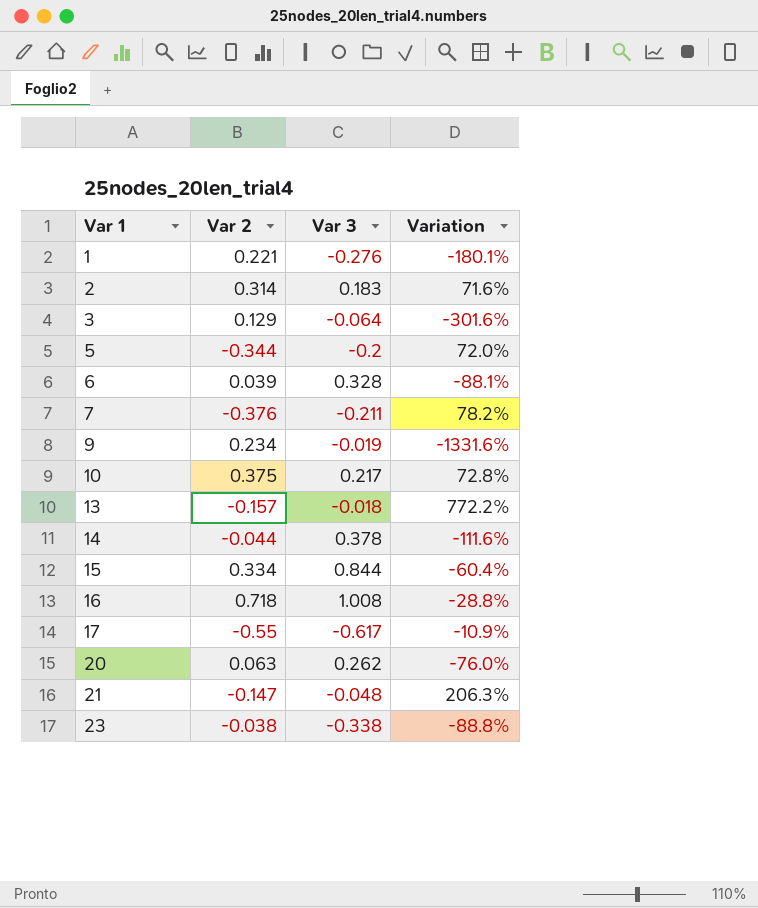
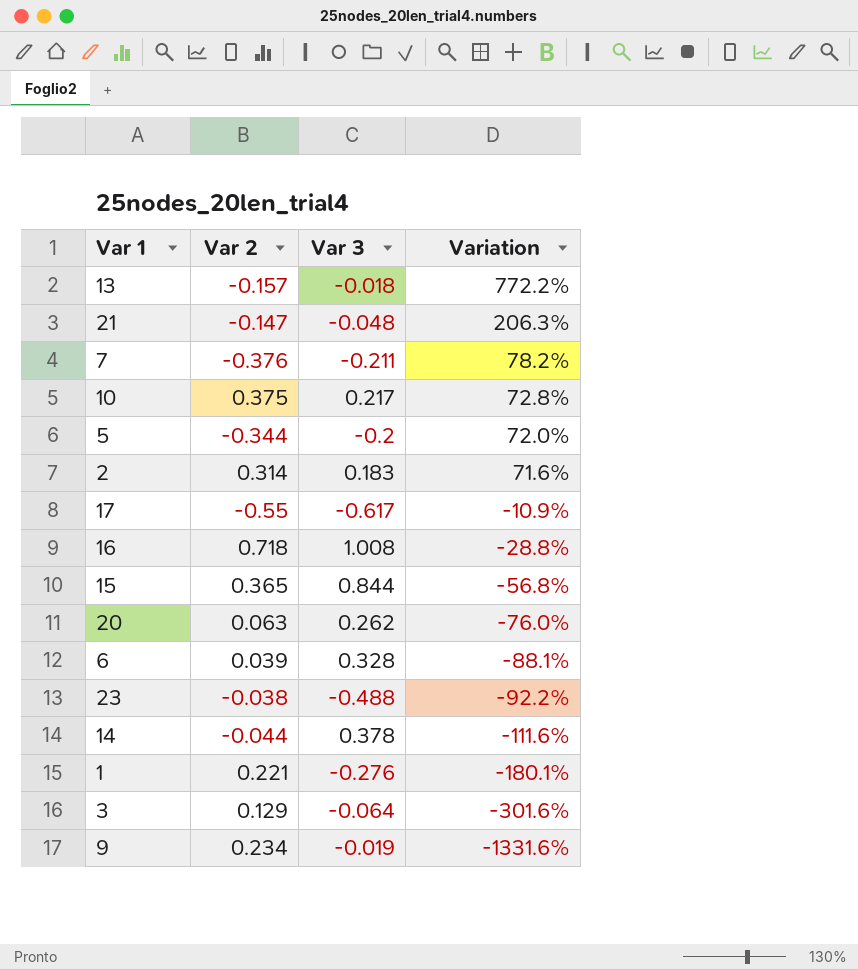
row order: Var 1 ascending -> Variation descending
15 | Var 2: 0.334 -> 0.365
15 | Variation: -60.4% -> -56.8%
23 | Var 3: -0.338 -> -0.488
23 | Variation: -88.8% -> -92.2%

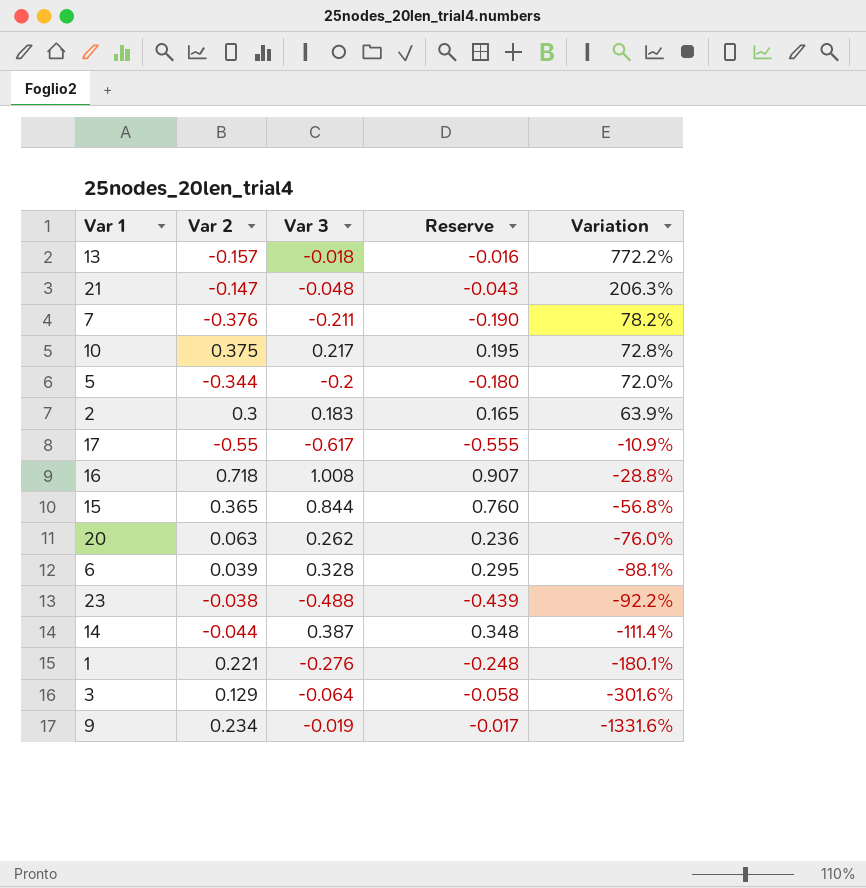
column Reserve | formula: none -> [Var 3] * 0.9
2 | Var 2: 0.314 -> 0.3
2 | Variation: 71.6% -> 63.9%
14 | Var 3: 0.378 -> 0.387
14 | Variation: -111.6% -> -111.4%

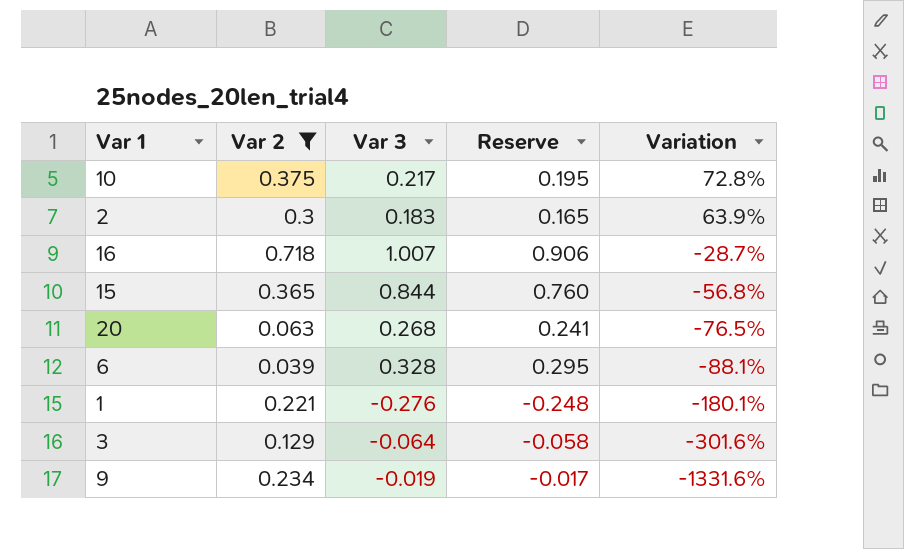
filter: none -> Var 2 >= 0.039
16 | Var 3: 1.008 -> 1.007
16 | Reserve: 0.907 -> 0.906
16 | Variation: -28.8% -> -28.7%
20 | Var 3: 0.262 -> 0.268
20 | Reserve: 0.236 -> 0.241
20 | Variation: -76.0% -> -76.5%

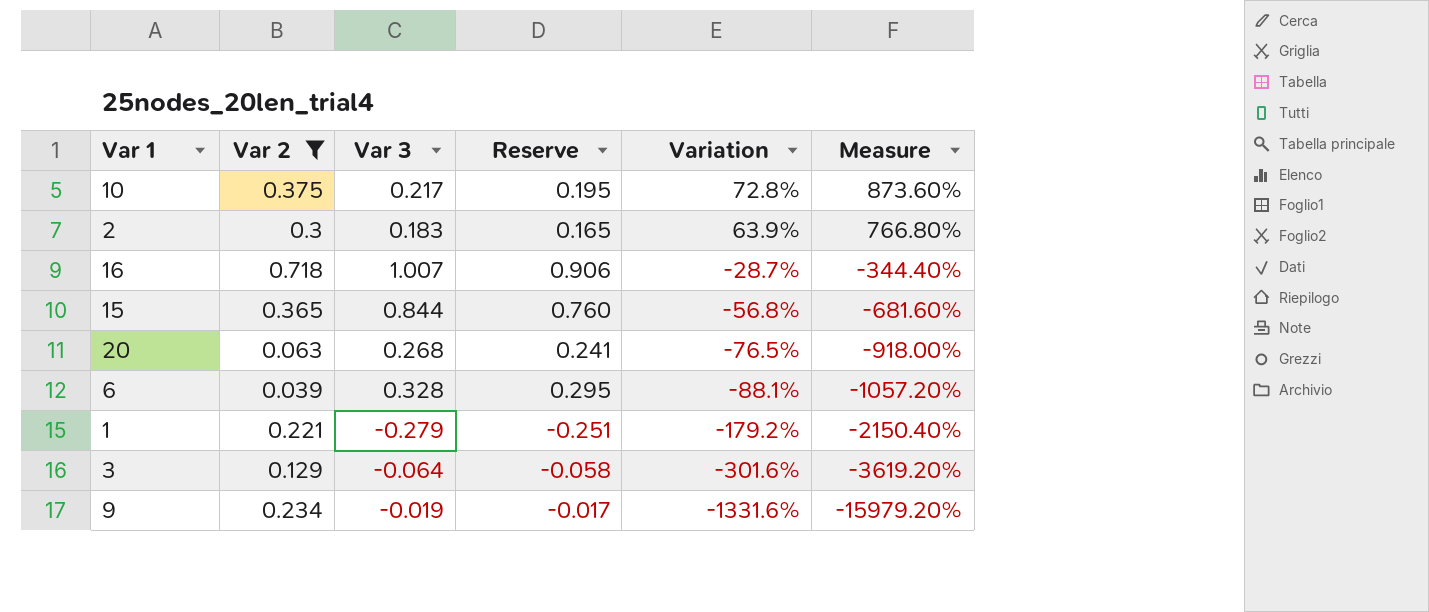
column Measure | formula: none -> [Variation] * 12
1 | Var 3: -0.276 -> -0.279
1 | Reserve: -0.248 -> -0.251
1 | Variation: -180.1% -> -179.2%

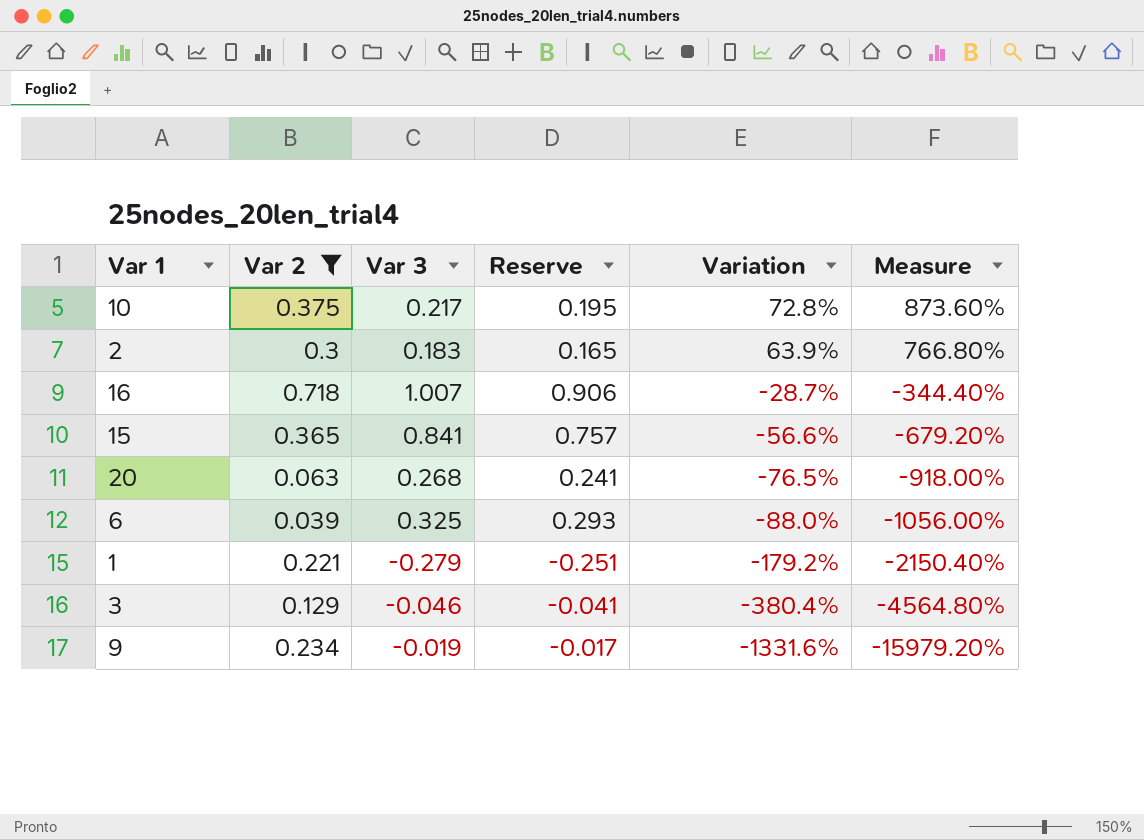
15 | Var 3: 0.844 -> 0.841
15 | Reserve: 0.760 -> 0.757
15 | Variation: -56.8% -> -56.6%
15 | Measure: -681.60% -> -679.20%
6 | Var 3: 0.328 -> 0.325
6 | Reserve: 0.295 -> 0.293
6 | Variation: -88.1% -> -88.0%
6 | Measure: -1057.20% -> -1056.00%
3 | Var 3: -0.064 -> -0.046
3 | Reserve: -0.058 -> -0.041
3 | Variation: -301.6% -> -380.4%
3 | Measure: -3619.20% -> -4564.80%

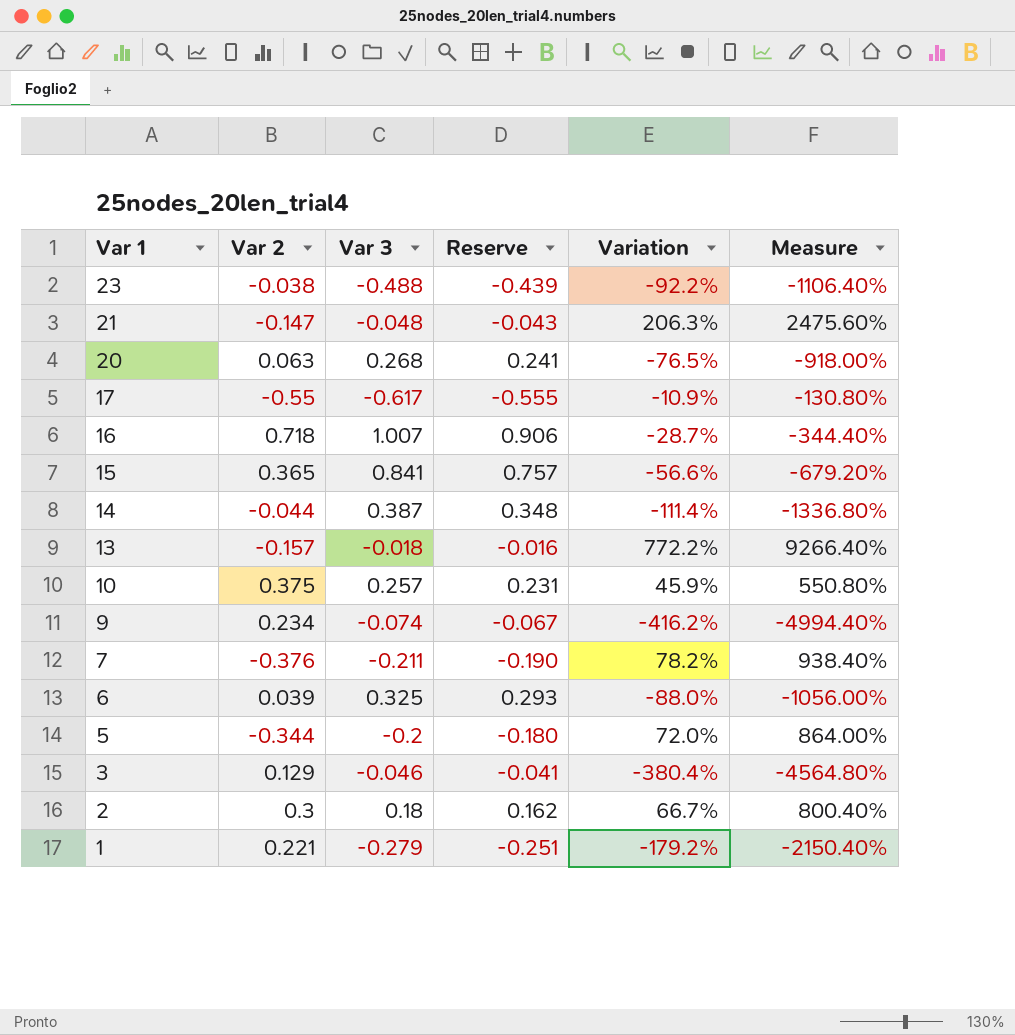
filter: Var 2 >= 0.039 -> none
row order: Variation descending -> Var 1 descending
10 | Var 3: 0.217 -> 0.257
10 | Reserve: 0.195 -> 0.231
10 | Variation: 72.8% -> 45.9%
10 | Measure: 873.60% -> 550.80%
9 | Var 3: -0.019 -> -0.074
9 | Reserve: -0.017 -> -0.067
9 | Variation: -1331.6% -> -416.2%
9 | Measure: -15979.20% -> -4994.40%
2 | Var 3: 0.183 -> 0.18
2 | Reserve: 0.165 -> 0.162
2 | Variation: 63.9% -> 66.7%
2 | Measure: 766.80% -> 800.40%

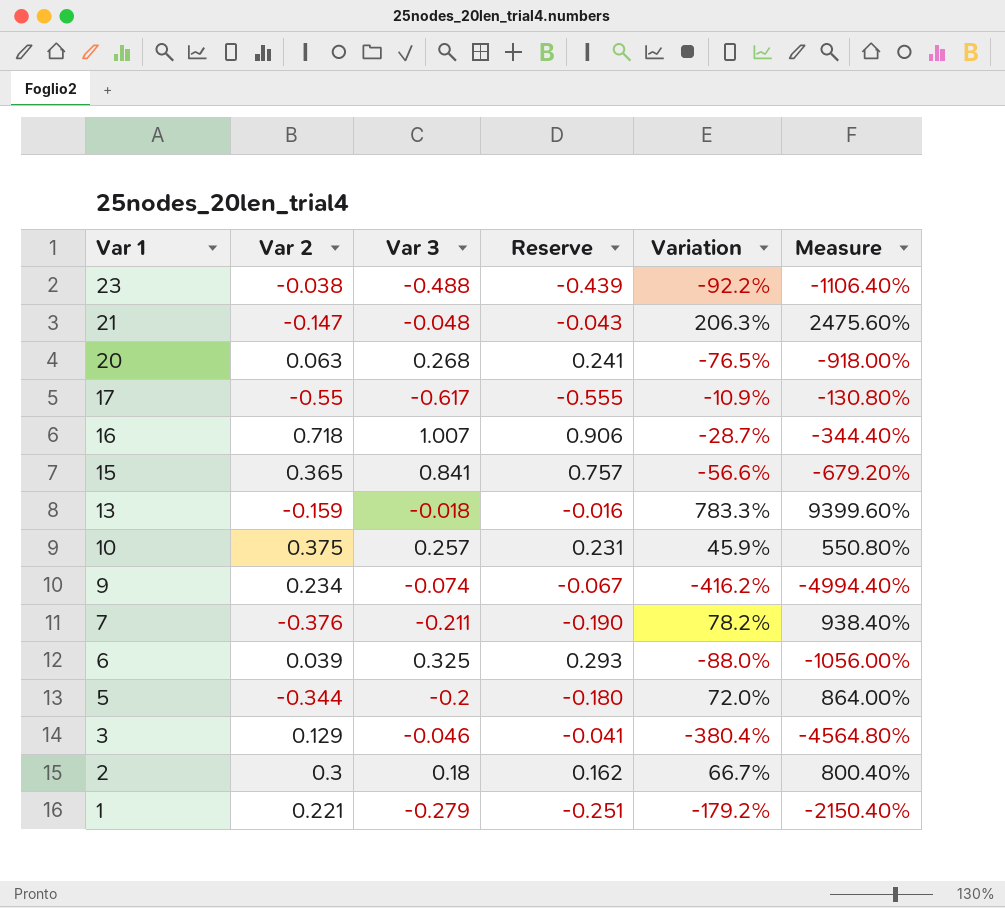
row 14: -0.044 | 0.387 | 0.348 | -111.4% | -1336.80% -> none
13 | Var 2: -0.157 -> -0.159
13 | Variation: 772.2% -> 783.3%
13 | Measure: 9266.40% -> 9399.60%

